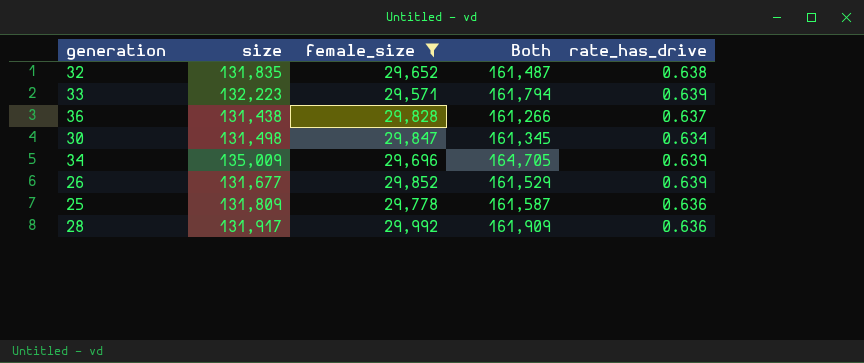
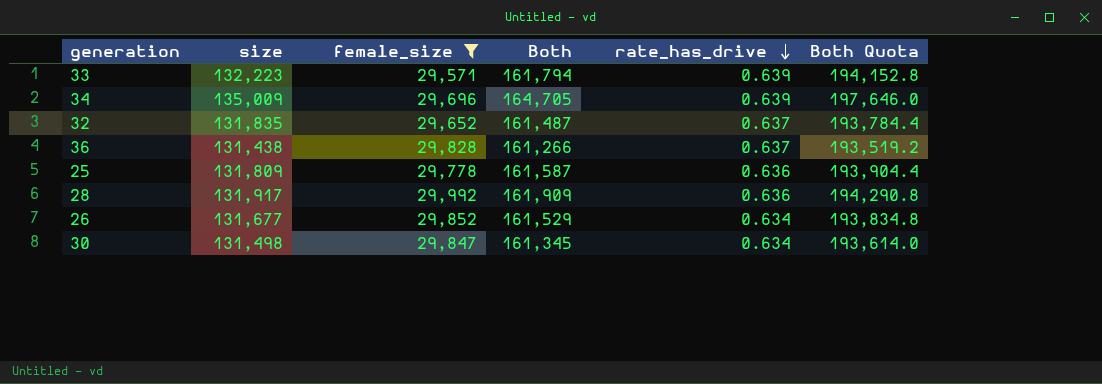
row order: none -> rate_has_drive descending
column Both Quota | formula: none -> [Both] * 1.2
32 | rate_has_drive: 0.638 -> 0.637
26 | rate_has_drive: 0.639 -> 0.634

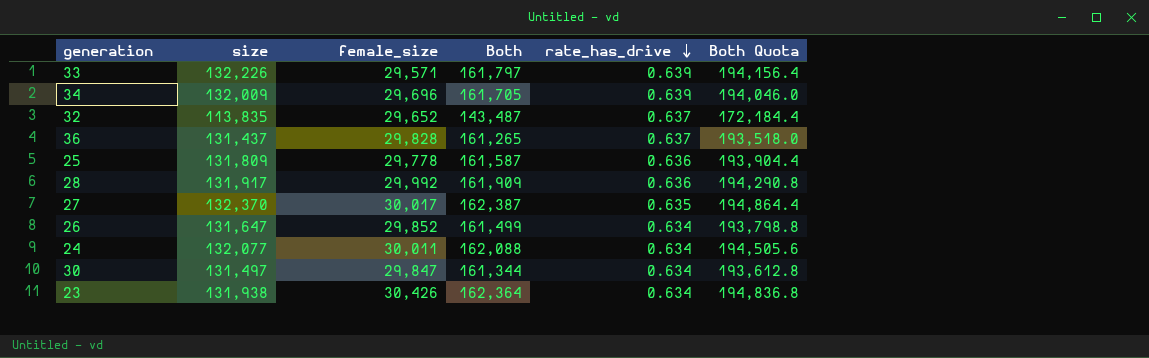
filter: female_size <= 29,992 -> none
33 | size: 132,223 -> 132,226
33 | Both: 161,794 -> 161,797
33 | Both Quota: 194,152.8 -> 194,156.4
34 | size: 135,009 -> 132,009
34 | Both: 164,705 -> 161,705
34 | Both Quota: 197,646.0 -> 194,046.0
32 | size: 131,835 -> 113,835
32 | Both: 161,487 -> 143,487
32 | Both Quota: 193,784.4 -> 172,184.4
36 | size: 131,438 -> 131,437
36 | Both: 161,266 -> 161,265
36 | Both Quota: 193,519.2 -> 193,518.0
26 | size: 131,677 -> 131,647
26 | Both: 161,529 -> 161,499
26 | Both Quota: 193,834.8 -> 193,798.8
30 | size: 131,498 -> 131,497
30 | Both: 161,345 -> 161,344
30 | Both Quota: 193,614.0 -> 193,612.8

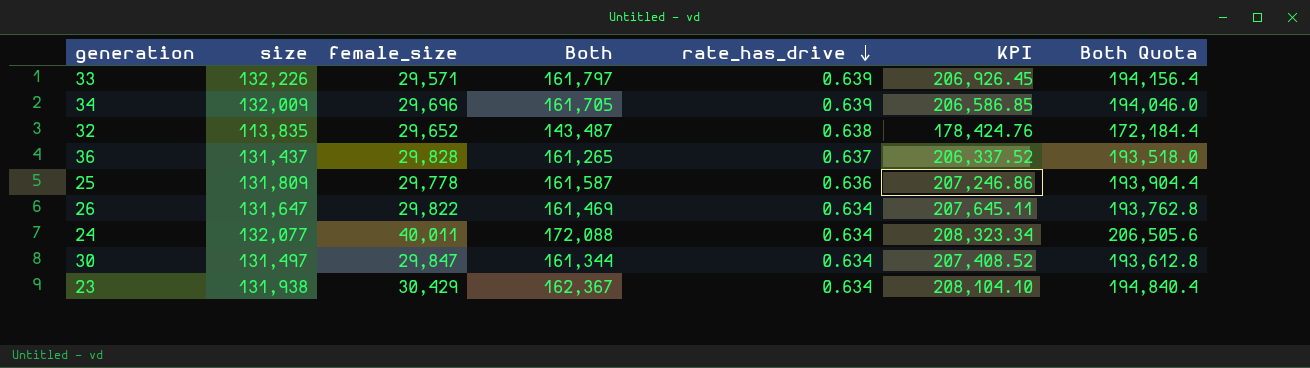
column KPI | formula: none -> [size] / [rate_has_drive]
row 28: 131,917 | 29,992 | 161,909 | 0.636 | 194,290.8 -> none
row 27: 132,370 | 30,017 | 162,387 | 0.635 | 194,864.4 -> none
32 | rate_has_drive: 0.637 -> 0.638
26 | female_size: 29,852 -> 29,822
26 | Both: 161,499 -> 161,469
26 | Both Quota: 193,798.8 -> 193,762.8
24 | female_size: 30,011 -> 40,011
24 | Both: 162,088 -> 172,088
24 | Both Quota: 194,505.6 -> 206,505.6
23 | female_size: 30,426 -> 30,429
23 | Both: 162,364 -> 162,367
23 | Both Quota: 194,836.8 -> 194,840.4

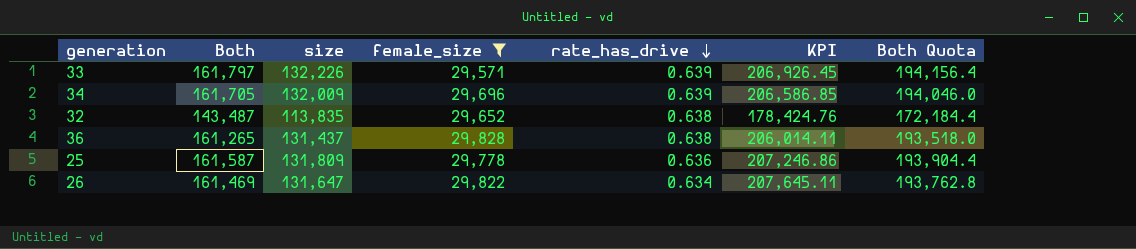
filter: none -> female_size <= 29,828
column Both | position: 4 -> 2
36 | rate_has_drive: 0.637 -> 0.638
36 | KPI: 206,337.52 -> 206,014.11

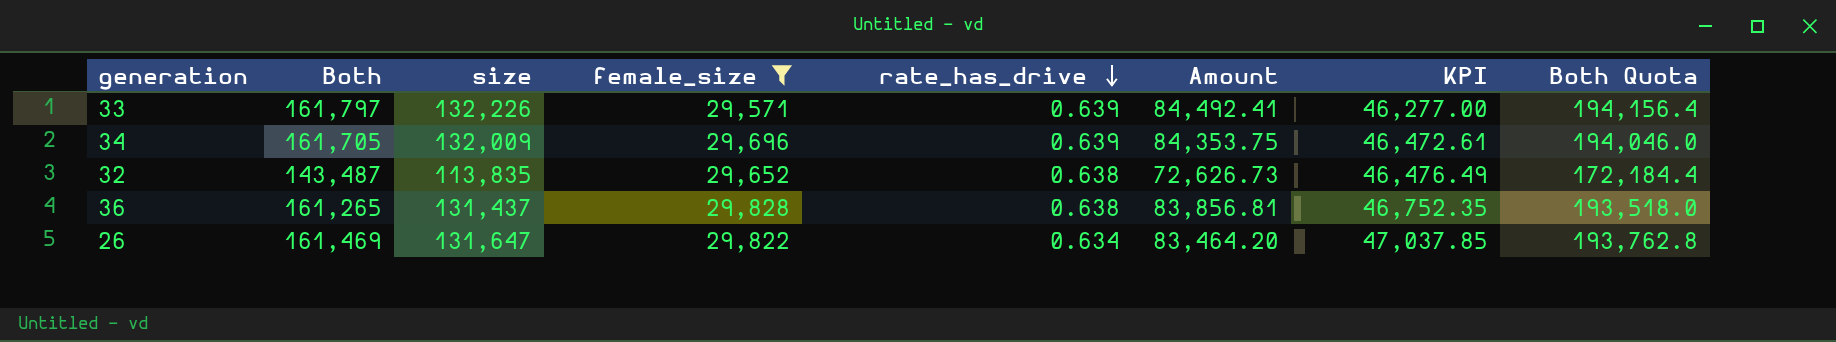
column Amount | formula: none -> [size] * [rate_has_drive]
column KPI | formula: [size] / [rate_has_drive] -> [female_size] / [rate_has_drive]
row 25: 161,587 | 131,809 | 29,778 | 0.636 | 207,246.86 | 193,904.4 -> none

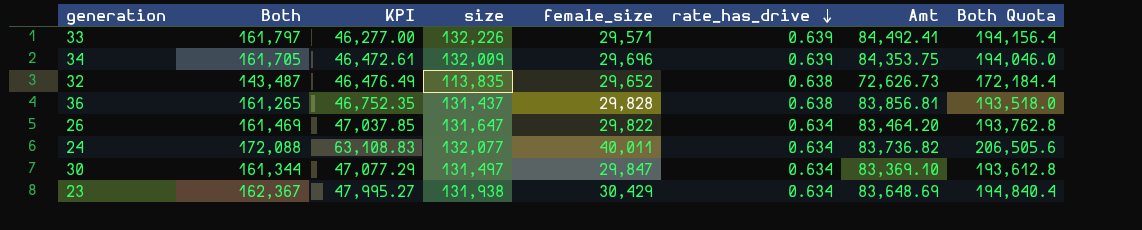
filter: female_size <= 29,828 -> none
column KPI | position: 7 -> 3
column name: Amount -> Amt

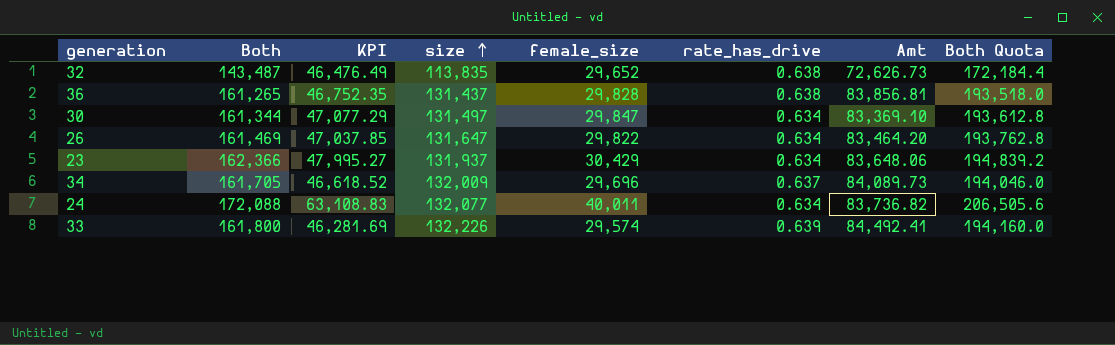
row order: rate_has_drive descending -> size ascending
23 | Both: 162,367 -> 162,366
23 | size: 131,938 -> 131,937
23 | Amt: 83,648.69 -> 83,648.06
23 | Both Quota: 194,840.4 -> 194,839.2
34 | KPI: 46,472.61 -> 46,618.52
34 | rate_has_drive: 0.639 -> 0.637
34 | Amt: 84,353.75 -> 84,089.73
33 | Both: 161,797 -> 161,800
33 | KPI: 46,277.00 -> 46,281.69
33 | female_size: 29,571 -> 29,574
33 | Both Quota: 194,156.4 -> 194,160.0

